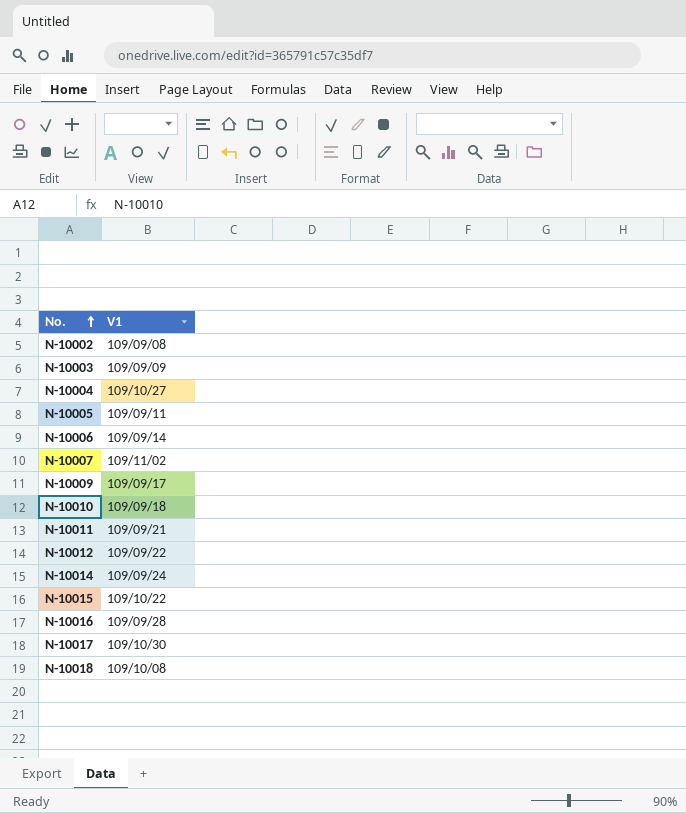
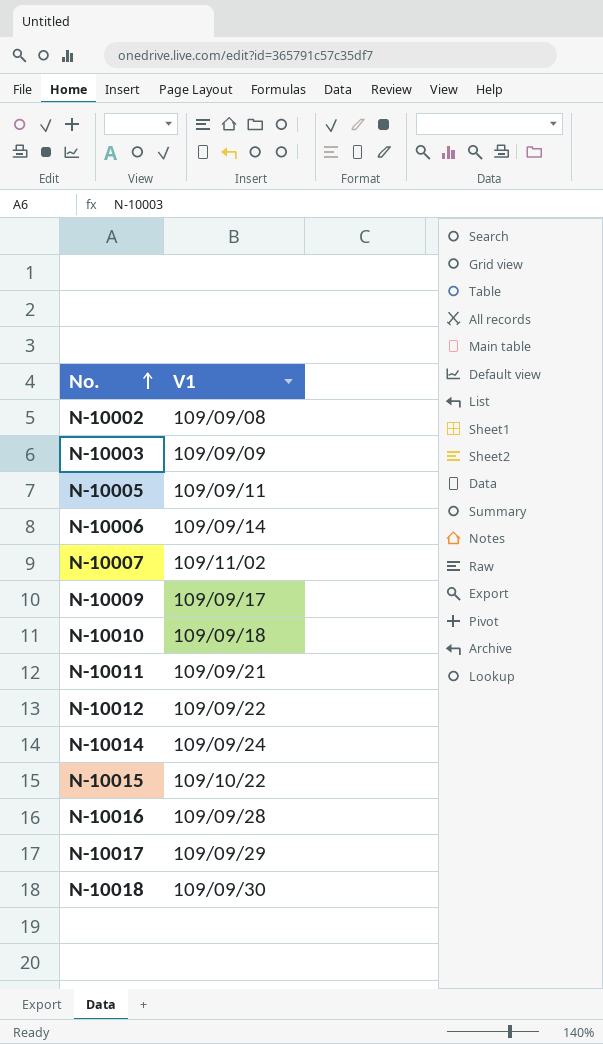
row N-10004: 109/10/27 -> none
N-10017 | V1: 109/10/30 -> 109/09/29
N-10018 | V1: 109/10/08 -> 109/09/30

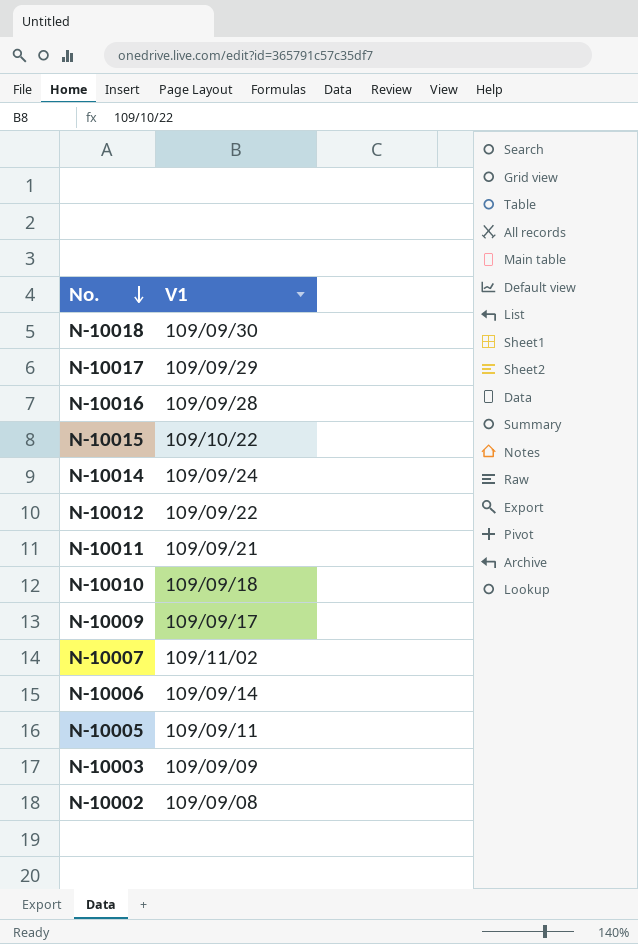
row order: No. ascending -> No. descending

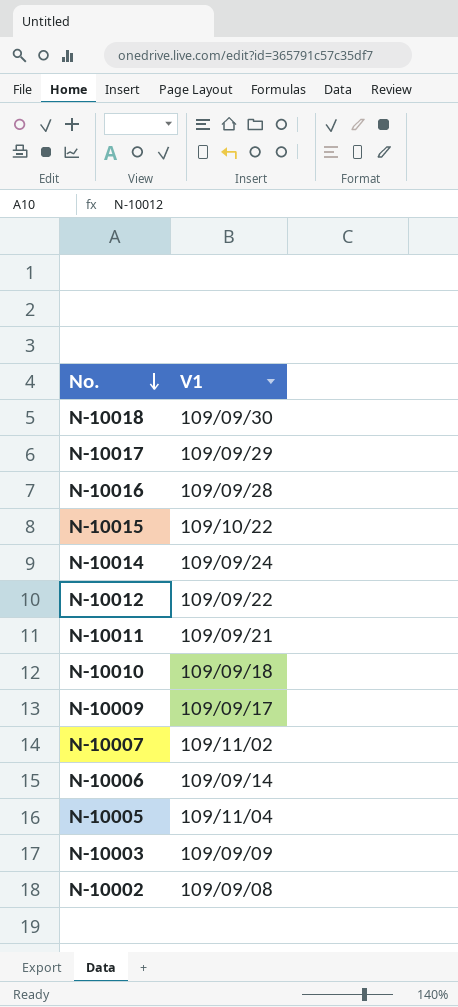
N-10005 | V1: 109/09/11 -> 109/11/04

